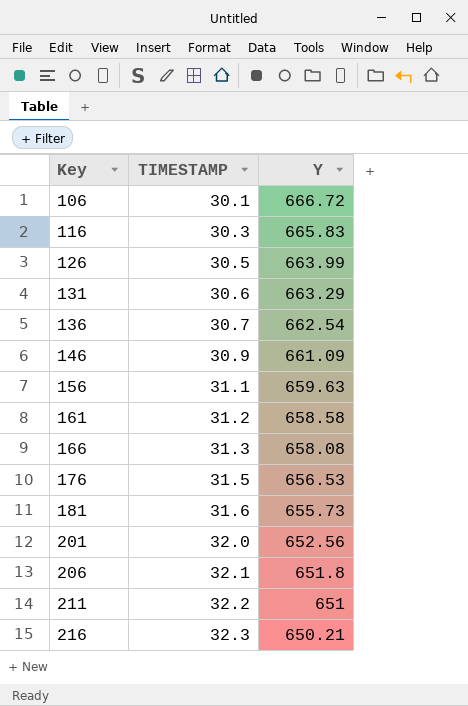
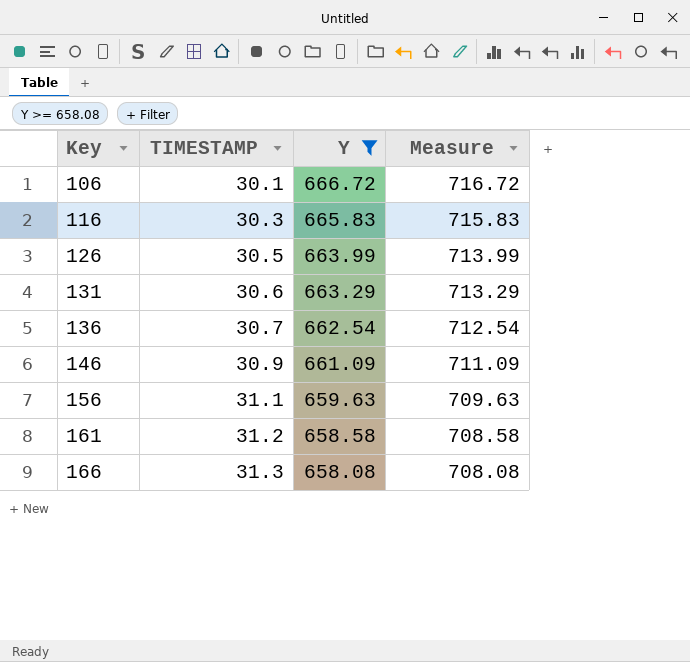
filter: none -> Y >= 658.08
column Measure | formula: none -> [Y] + 50

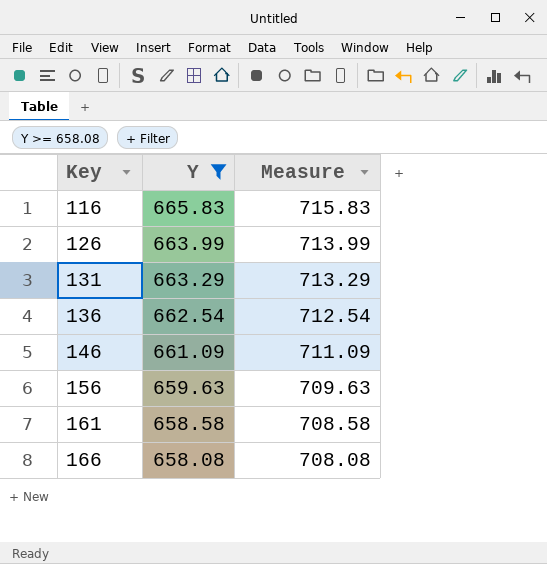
column TIMESTAMP | position: 2 -> none
row 106: 30.1 | 666.72 | 716.72 -> none

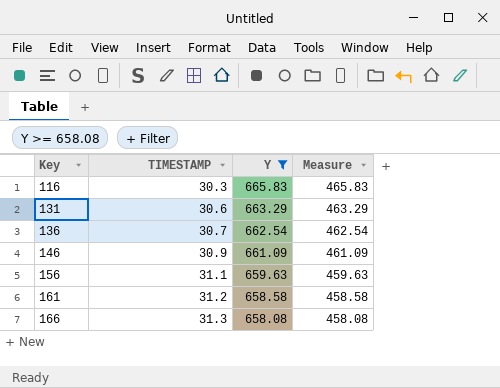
column TIMESTAMP | position: none -> 2
column Measure | formula: [Y] + 50 -> [Y] - 200
row 126: 663.99 | 713.99 -> none

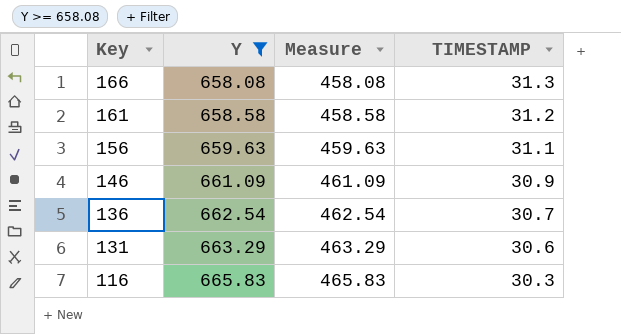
row order: Key ascending -> Key descending
column TIMESTAMP | position: 2 -> 4

